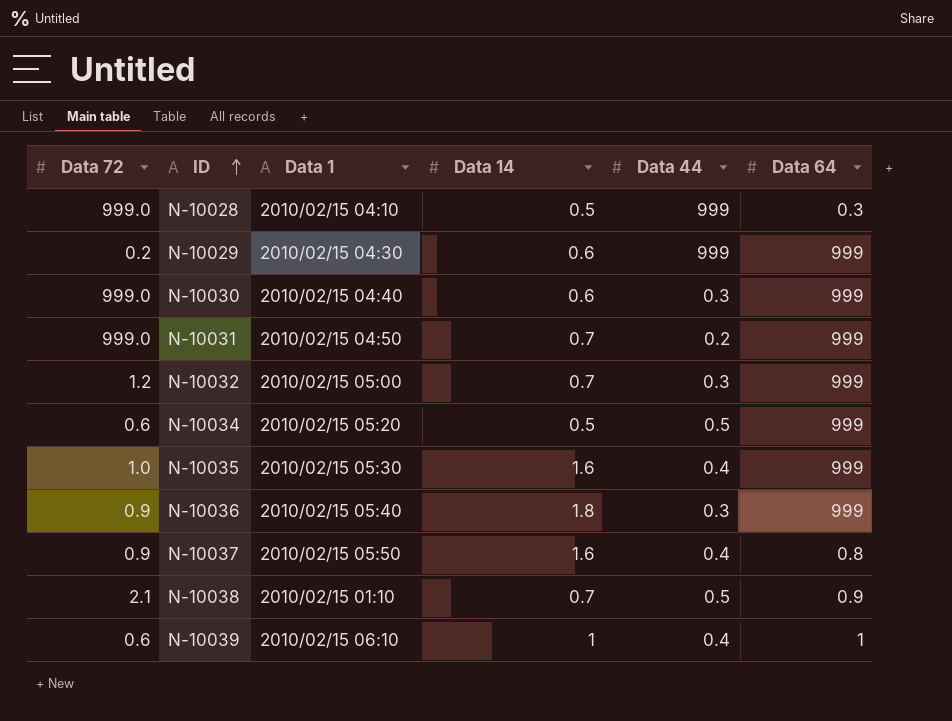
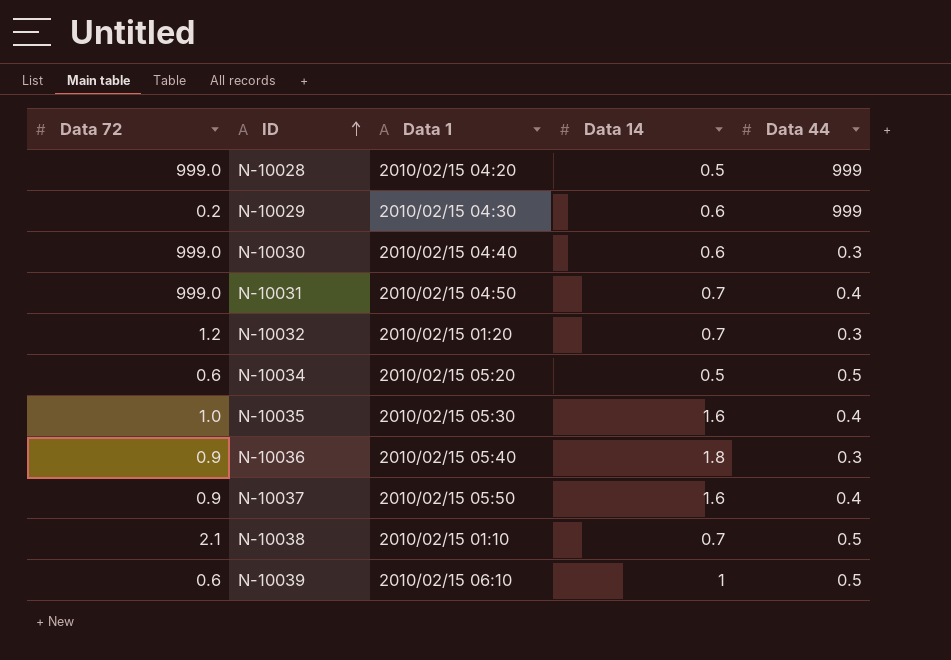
column Data 64 | position: 6 -> none
N-10028 | Data 1: 2010/02/15 04:10 -> 2010/02/15 04:20
N-10031 | Data 44: 0.2 -> 0.4
N-10032 | Data 1: 2010/02/15 05:00 -> 2010/02/15 01:20
N-10039 | Data 44: 0.4 -> 0.5

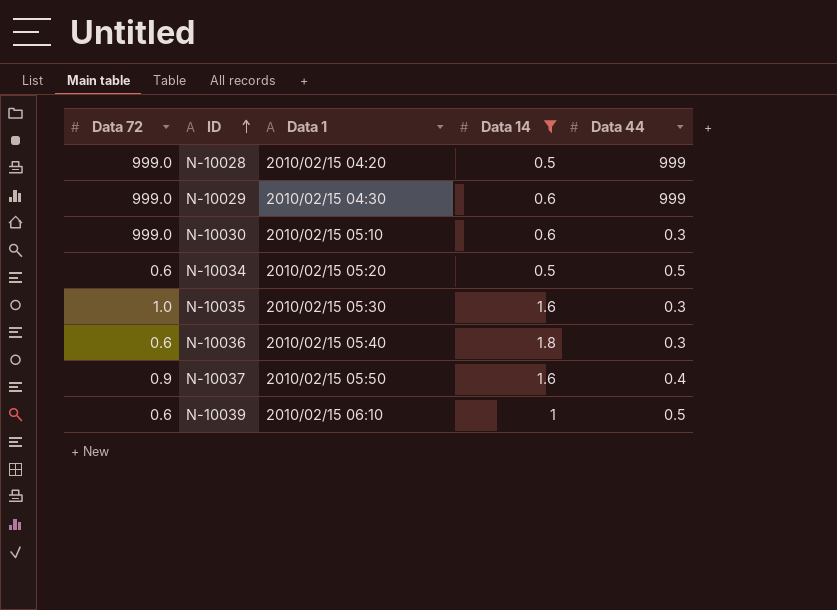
filter: none -> Data 14 != 0.7
N-10029 | Data 72: 0.2 -> 999.0
N-10030 | Data 1: 2010/02/15 04:40 -> 2010/02/15 05:10
N-10035 | Data 44: 0.4 -> 0.3
N-10036 | Data 72: 0.9 -> 0.6

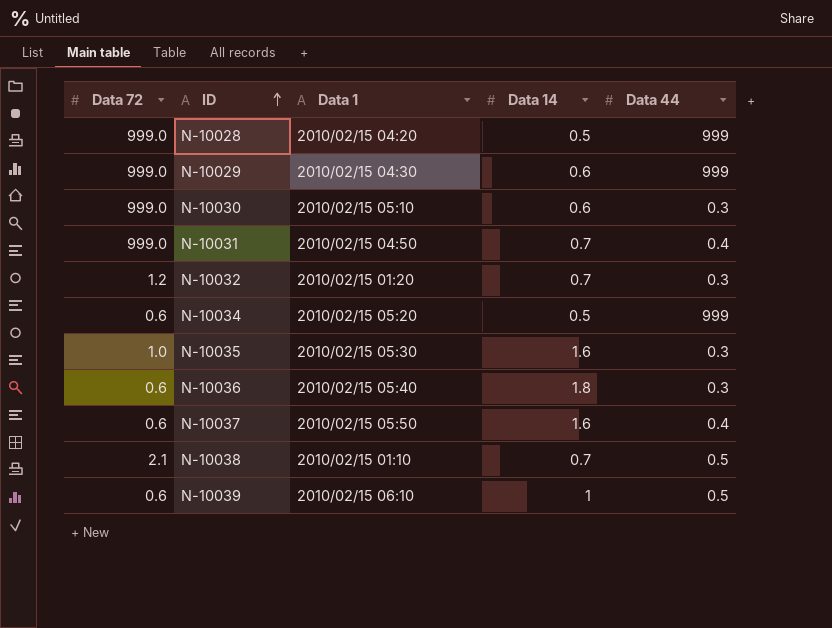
filter: Data 14 != 0.7 -> none
N-10034 | Data 44: 0.5 -> 999
N-10037 | Data 72: 0.9 -> 0.6

